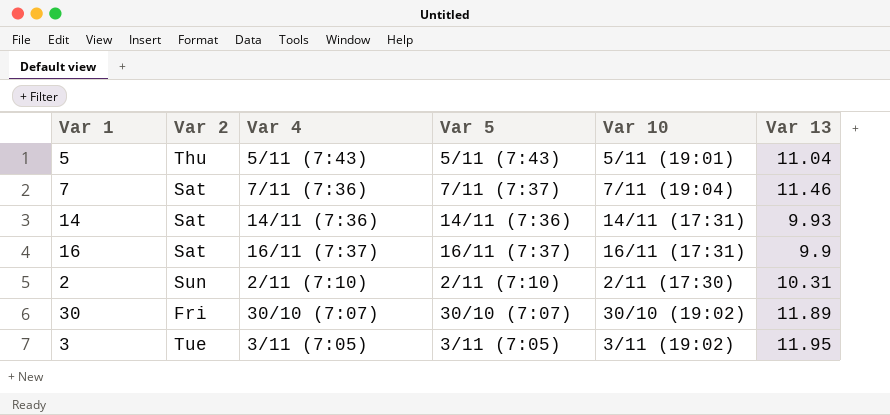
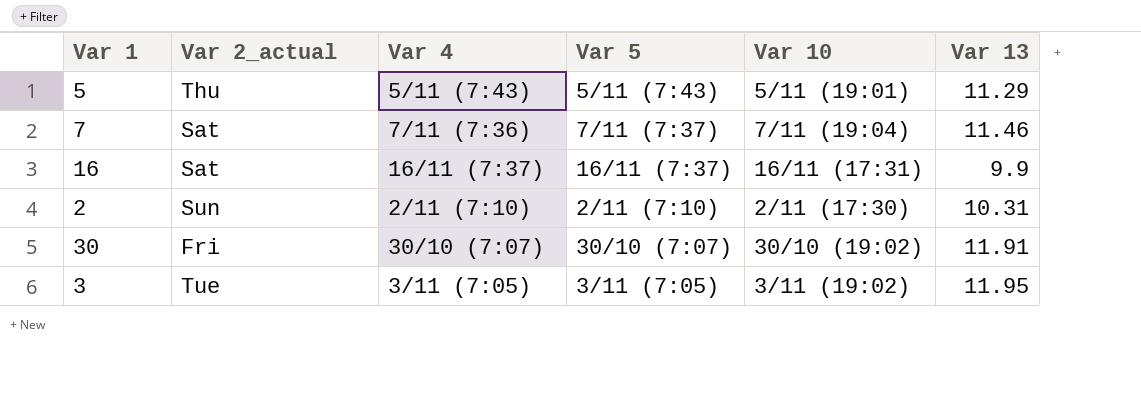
column name: Var 2 -> Var 2_actual
row 14: Sat | 14/11 (7:36) | 14/11 (7:36) | 14/11 (17:31) | 9.93 -> none
5 | Var 13: 11.04 -> 11.29
30 | Var 13: 11.89 -> 11.91

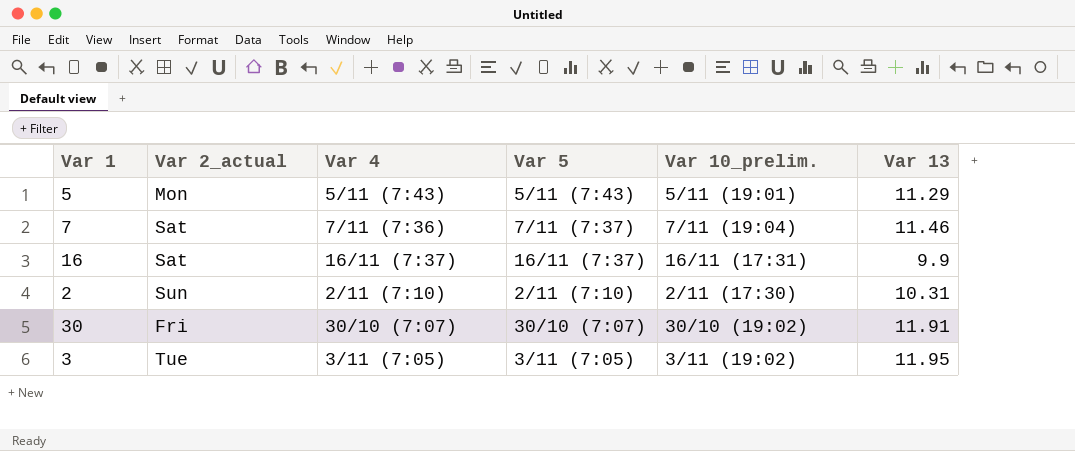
column name: Var 10 -> Var 10_prelim.
5 | Var 2_actual: Thu -> Mon

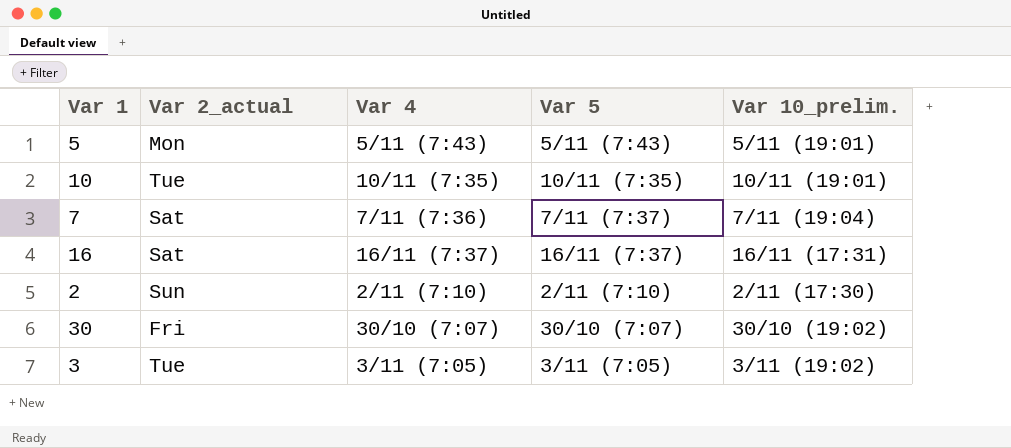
column Var 13 | position: 6 -> none
row 10: none -> Tue | 10/11 (7:35) | 10/11 (7:35) | 10/11 (19:01)

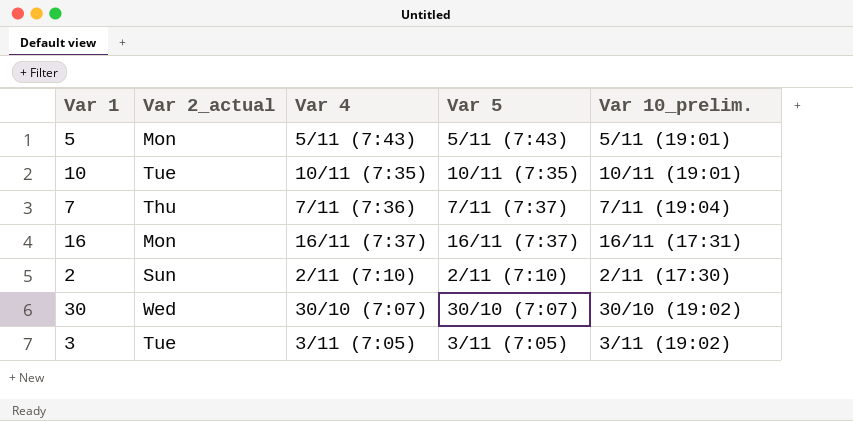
7 | Var 2_actual: Sat -> Thu
16 | Var 2_actual: Sat -> Mon
30 | Var 2_actual: Fri -> Wed

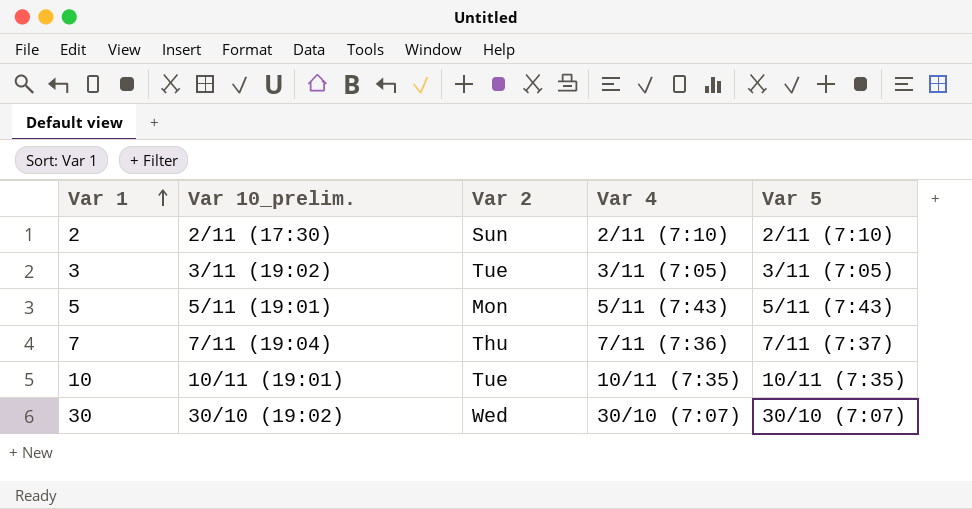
row order: none -> Var 1 ascending
column Var 10_prelim. | position: 5 -> 2
column name: Var 2_actual -> Var 2
row 16: Mon | 16/11 (7:37) | 16/11 (7:37) | 16/11 (17:31) -> none

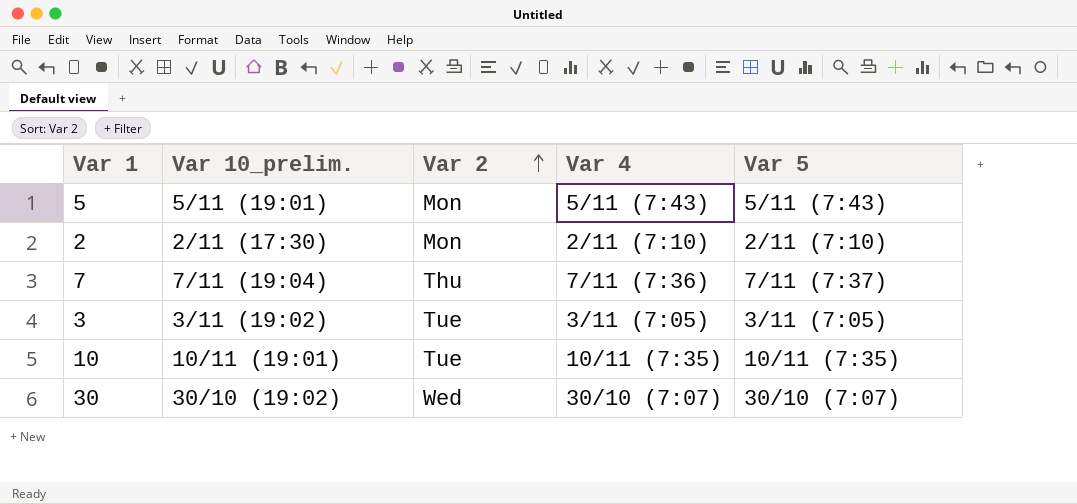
row order: Var 1 ascending -> Var 2 ascending
2 | Var 2: Sun -> Mon

